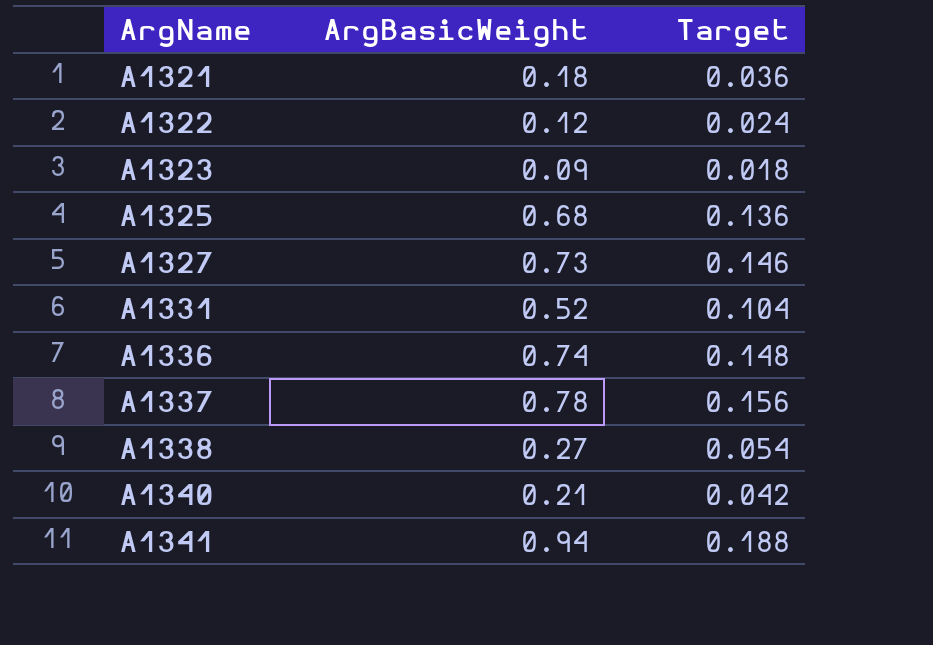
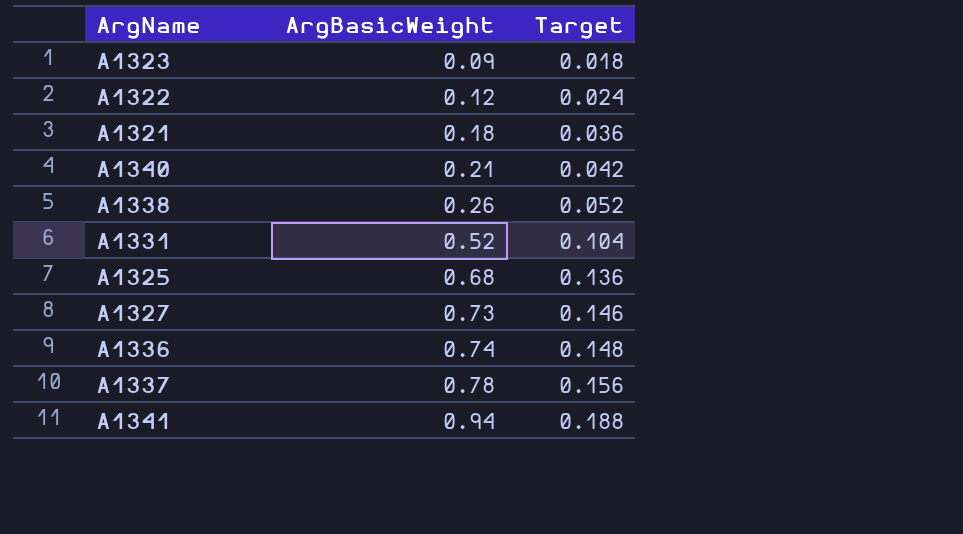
row order: ArgName ascending -> ArgBasicWeight ascending
A1338 | ArgBasicWeight: 0.27 -> 0.26
A1338 | Target: 0.054 -> 0.052

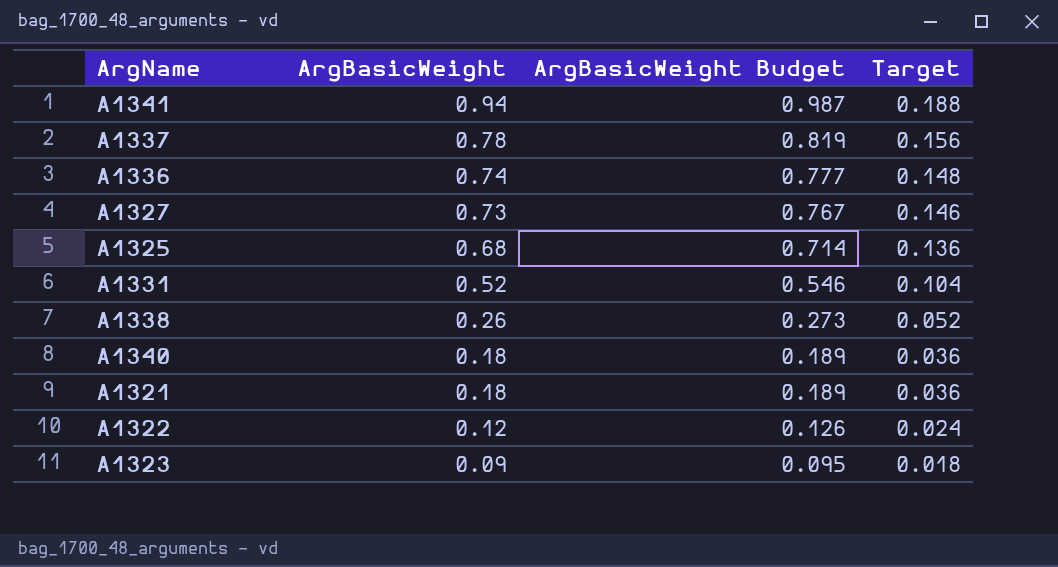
row order: ArgBasicWeight ascending -> ArgBasicWeight descending
column ArgBasicWeight Budget | formula: none -> [ArgBasicWeight] * 1.05
A1340 | ArgBasicWeight: 0.21 -> 0.18
A1340 | Target: 0.042 -> 0.036

